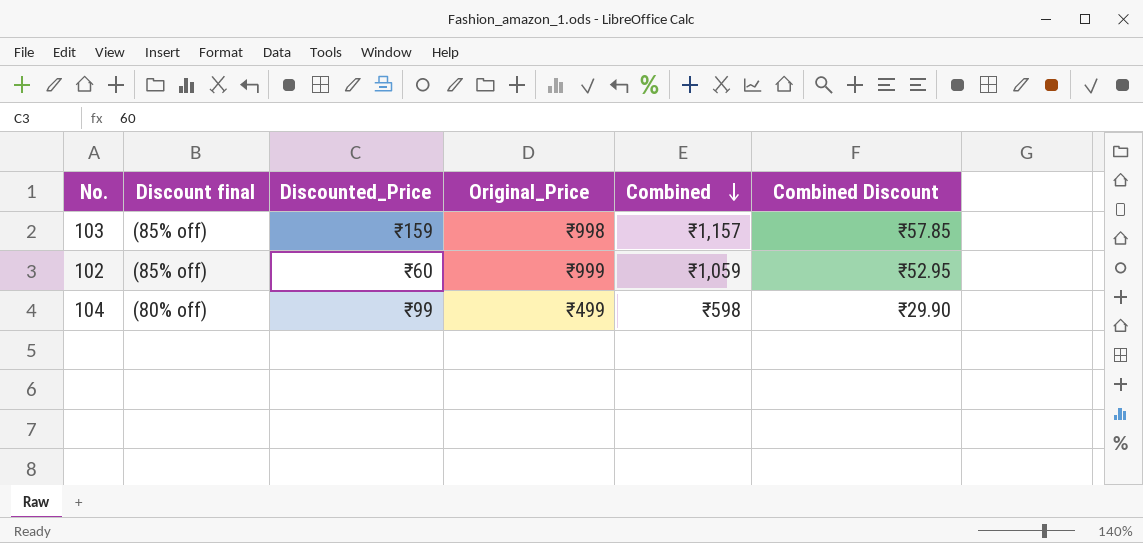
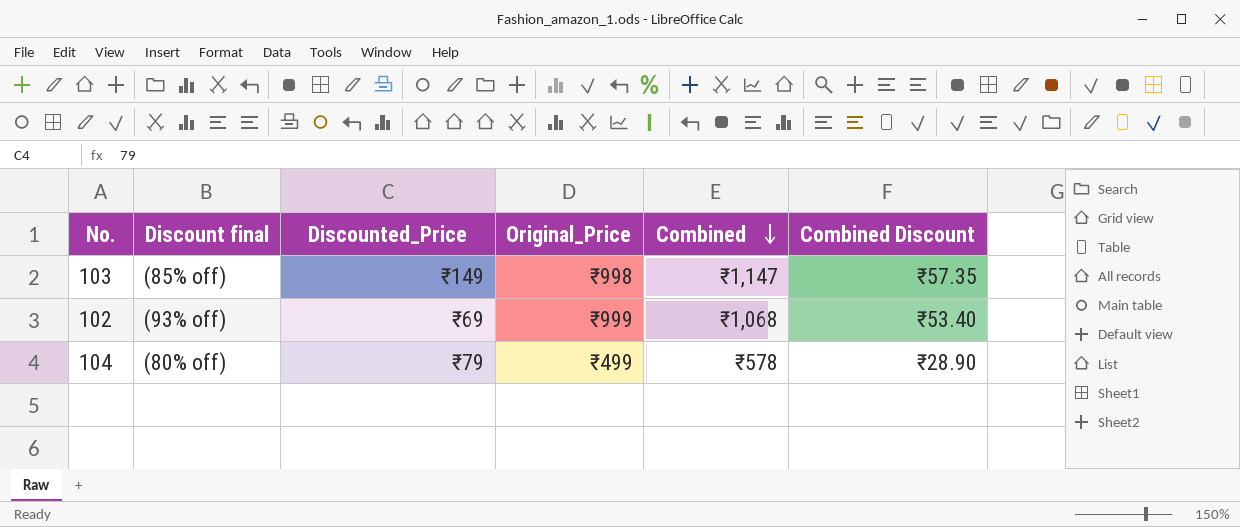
103 | Discounted_Price: ₹159 -> ₹149
103 | Combined: ₹1,157 -> ₹1,147
103 | Combined Discount: ₹57.85 -> ₹57.35
102 | Discount final: (85% off) -> (93% off)
102 | Discounted_Price: ₹60 -> ₹69
102 | Combined: ₹1,059 -> ₹1,068
102 | Combined Discount: ₹52.95 -> ₹53.40
104 | Discounted_Price: ₹99 -> ₹79
104 | Combined: ₹598 -> ₹578
104 | Combined Discount: ₹29.90 -> ₹28.90

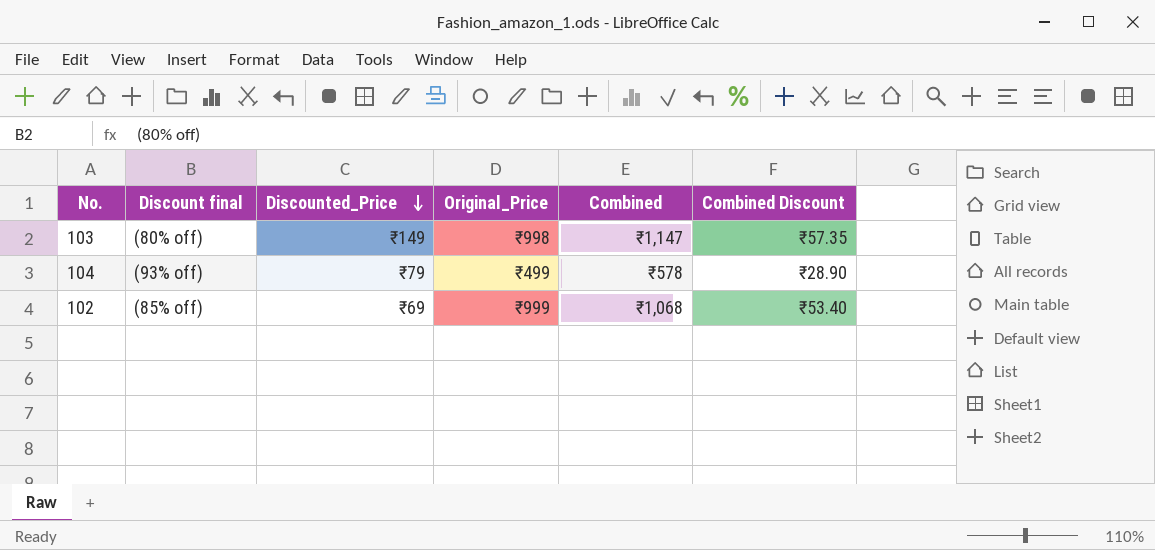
row order: Combined descending -> Discounted_Price descending
103 | Discount final: (85% off) -> (80% off)
104 | Discount final: (80% off) -> (93% off)
102 | Discount final: (93% off) -> (85% off)

